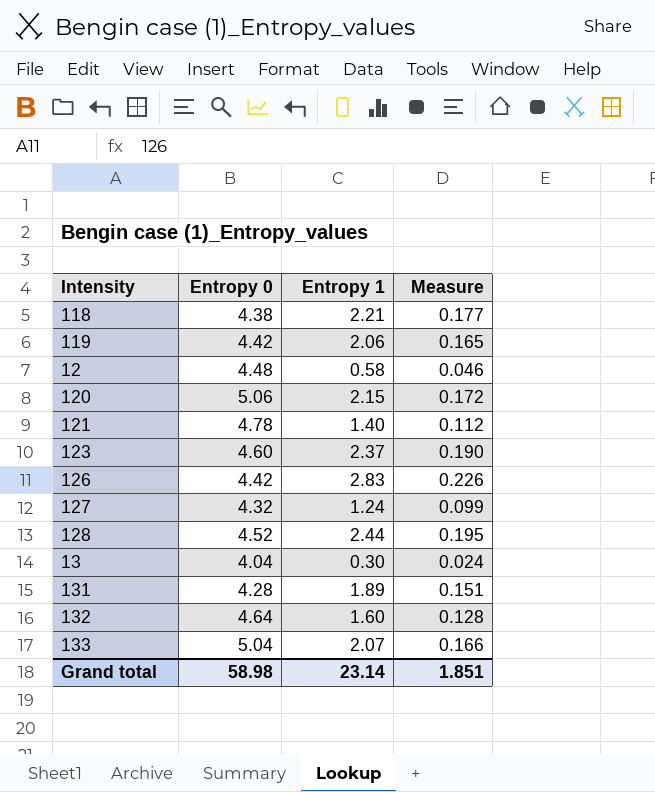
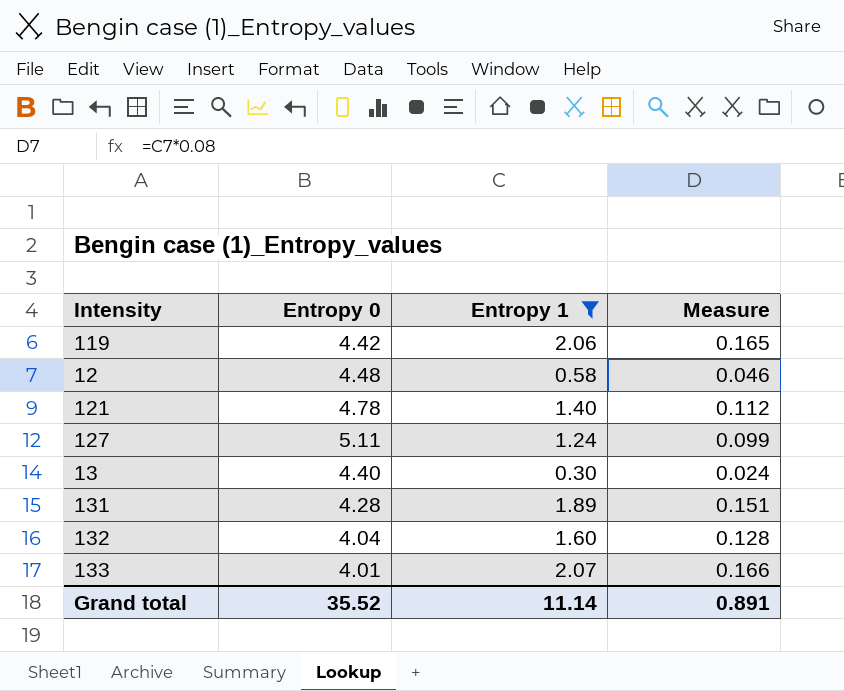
filter: none -> Entropy 1 <= 2.07
127 | Entropy 0: 4.32 -> 5.11
13 | Entropy 0: 4.04 -> 4.40
132 | Entropy 0: 4.64 -> 4.04
133 | Entropy 0: 5.04 -> 4.01
Grand total | Entropy 0: 58.98 -> 35.52
Grand total | Entropy 1: 23.14 -> 11.14
Grand total | Measure: 1.851 -> 0.891

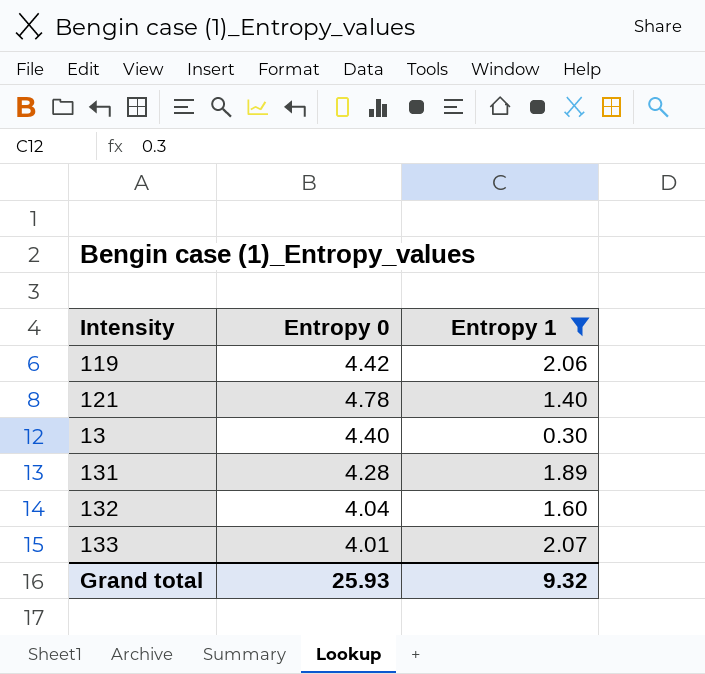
column Measure | formula: [Entropy 1] * 0.08 -> none
row 12: 4.48 | 0.58 | 0.046 -> none
row 127: 5.11 | 1.24 | 0.099 -> none
Grand total | Entropy 0: 35.52 -> 25.93
Grand total | Entropy 1: 11.14 -> 9.32

